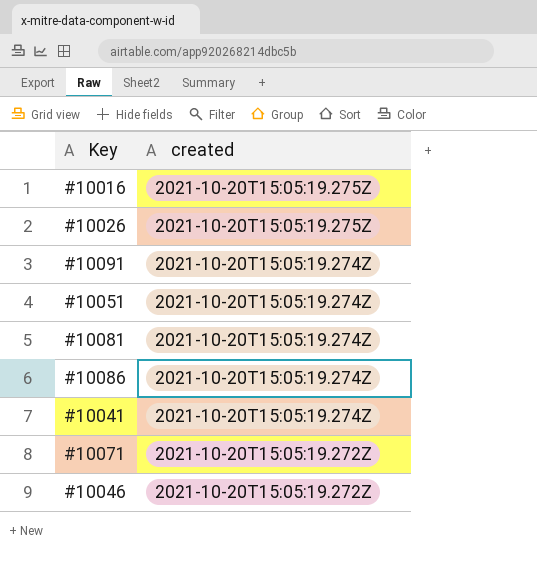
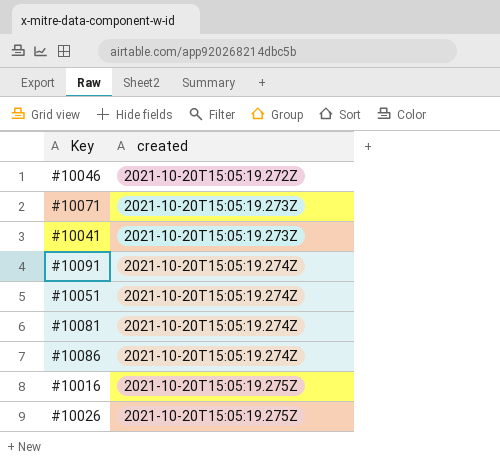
row order: created descending -> created ascending
#10071 | created: 2021-10-20T15:05:19.272Z -> 2021-10-20T15:05:19.273Z
#10041 | created: 2021-10-20T15:05:19.274Z -> 2021-10-20T15:05:19.273Z

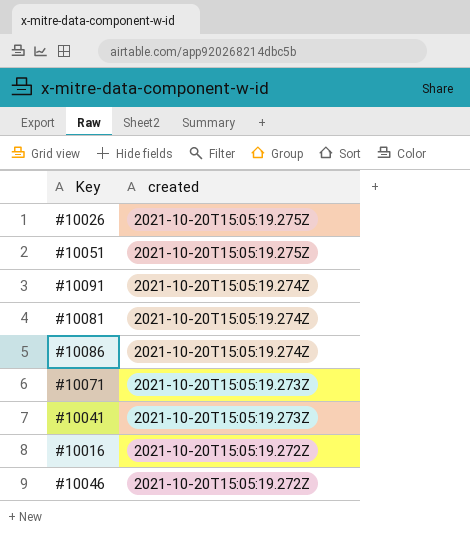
row order: created ascending -> created descending
#10051 | created: 2021-10-20T15:05:19.274Z -> 2021-10-20T15:05:19.275Z
#10016 | created: 2021-10-20T15:05:19.275Z -> 2021-10-20T15:05:19.272Z

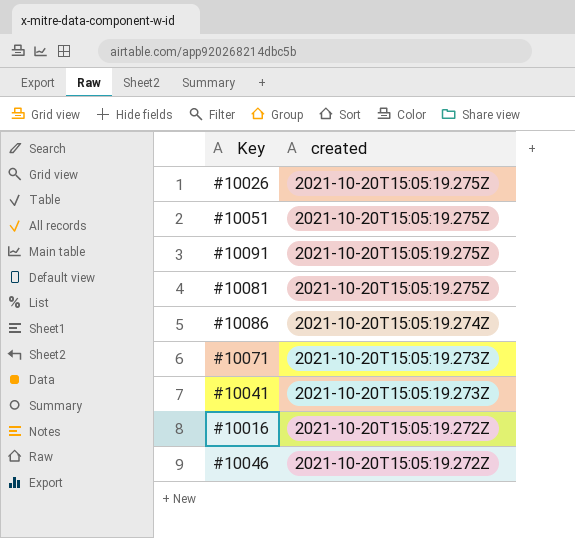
#10091 | created: 2021-10-20T15:05:19.274Z -> 2021-10-20T15:05:19.275Z
#10081 | created: 2021-10-20T15:05:19.274Z -> 2021-10-20T15:05:19.275Z

